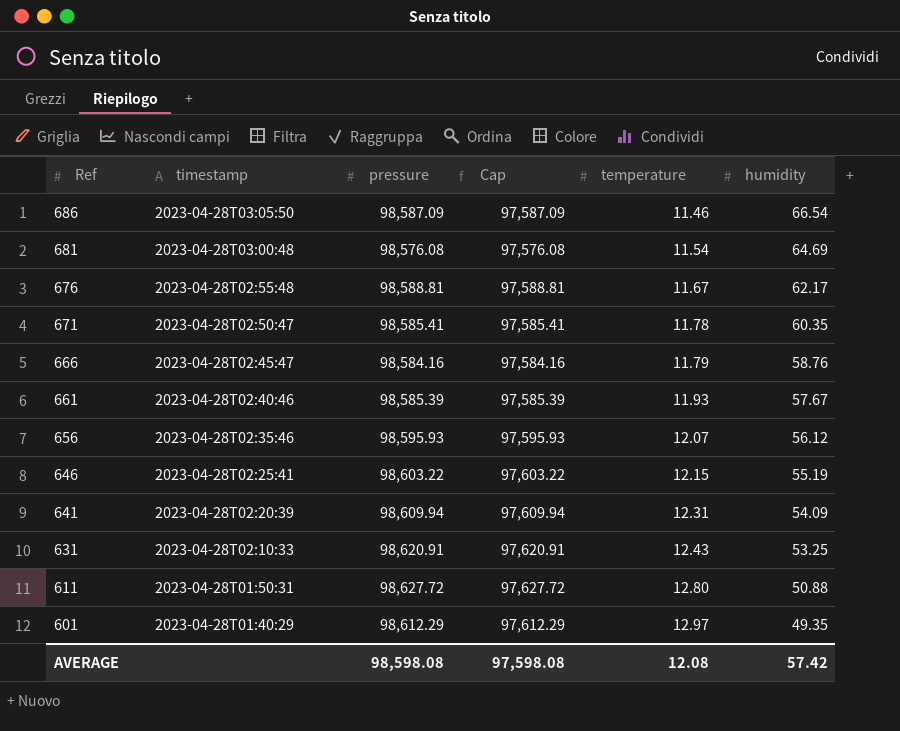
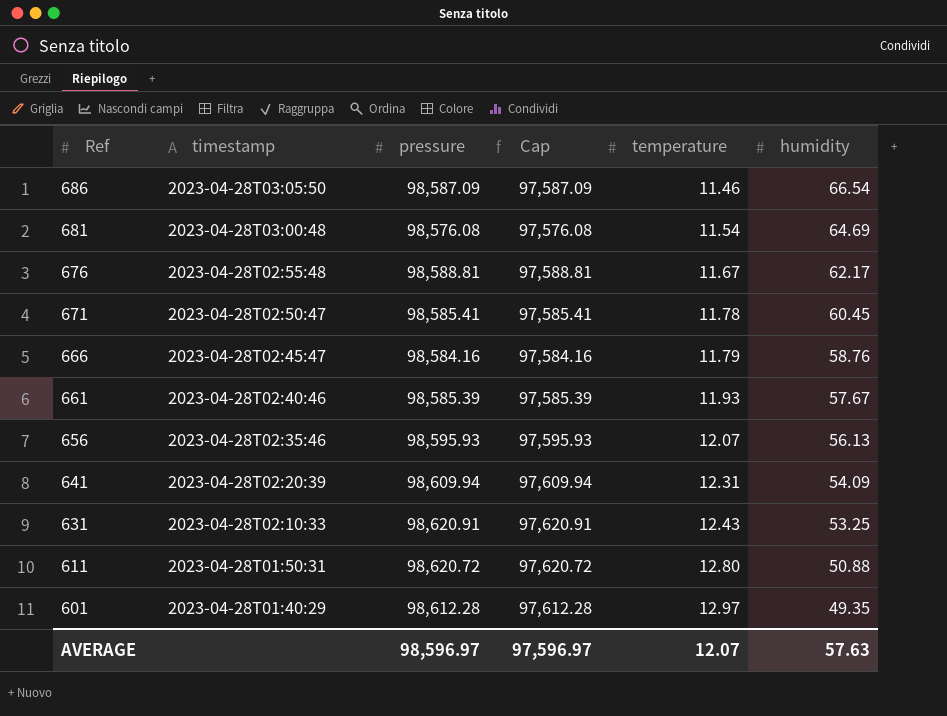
row 646: 2023-04-28T02:25:41 | 98,603.22 | 97,603.22 | 12.15 | 55.19 -> none
671 | humidity: 60.35 -> 60.45
656 | humidity: 56.12 -> 56.13
611 | pressure: 98,627.72 -> 98,620.72
611 | Cap: 97,627.72 -> 97,620.72
601 | pressure: 98,612.29 -> 98,612.28
601 | Cap: 97,612.29 -> 97,612.28
AVERAGE | pressure: 98,598.08 -> 98,596.97
AVERAGE | Cap: 97,598.08 -> 97,596.97
AVERAGE | temperature: 12.08 -> 12.07
AVERAGE | humidity: 57.42 -> 57.63

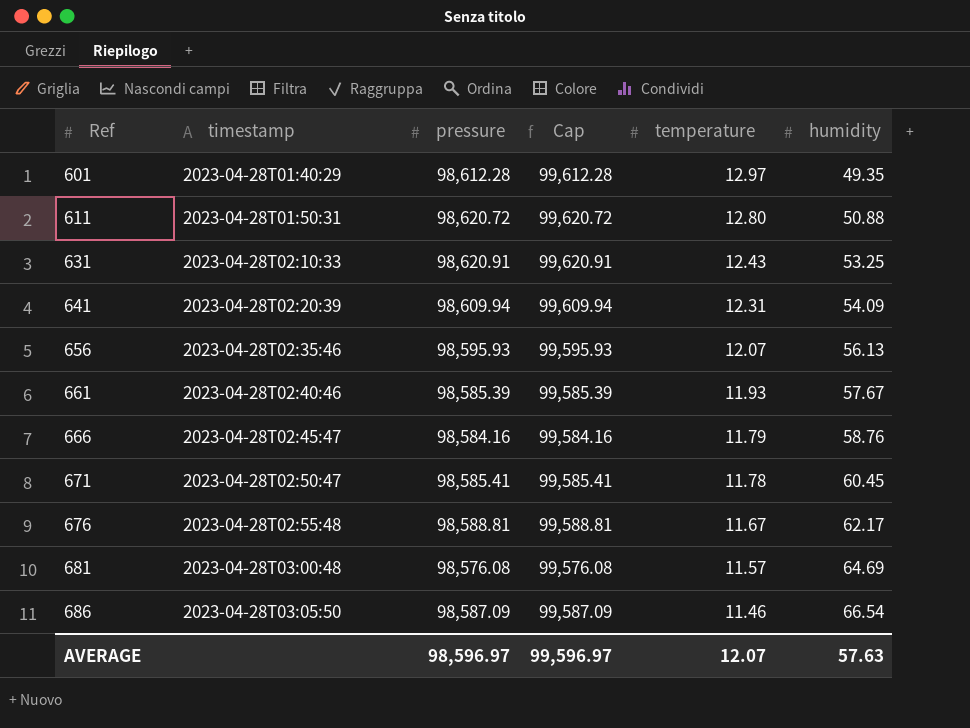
row order: Ref descending -> Ref ascending
column Cap | formula: [pressure] - 1000 -> [pressure] + 1000
681 | temperature: 11.54 -> 11.57
AVERAGE | Cap: 97,596.97 -> 99,596.97

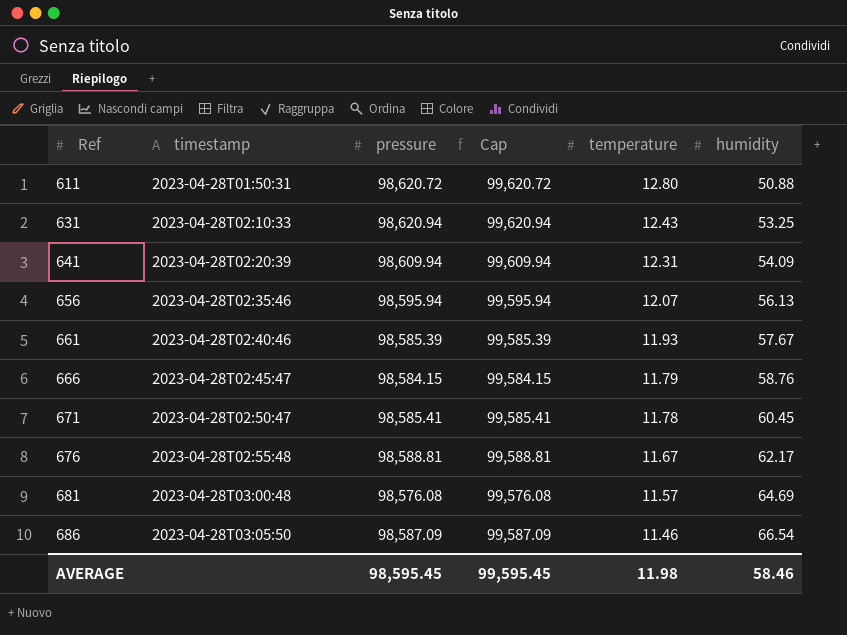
row 601: 2023-04-28T01:40:29 | 98,612.28 | 99,612.28 | 12.97 | 49.35 -> none
631 | pressure: 98,620.91 -> 98,620.94
631 | Cap: 99,620.91 -> 99,620.94
656 | pressure: 98,595.93 -> 98,595.94
656 | Cap: 99,595.93 -> 99,595.94
666 | pressure: 98,584.16 -> 98,584.15
666 | Cap: 99,584.16 -> 99,584.15
AVERAGE | pressure: 98,596.97 -> 98,595.45
AVERAGE | Cap: 99,596.97 -> 99,595.45
AVERAGE | temperature: 12.07 -> 11.98
AVERAGE | humidity: 57.63 -> 58.46

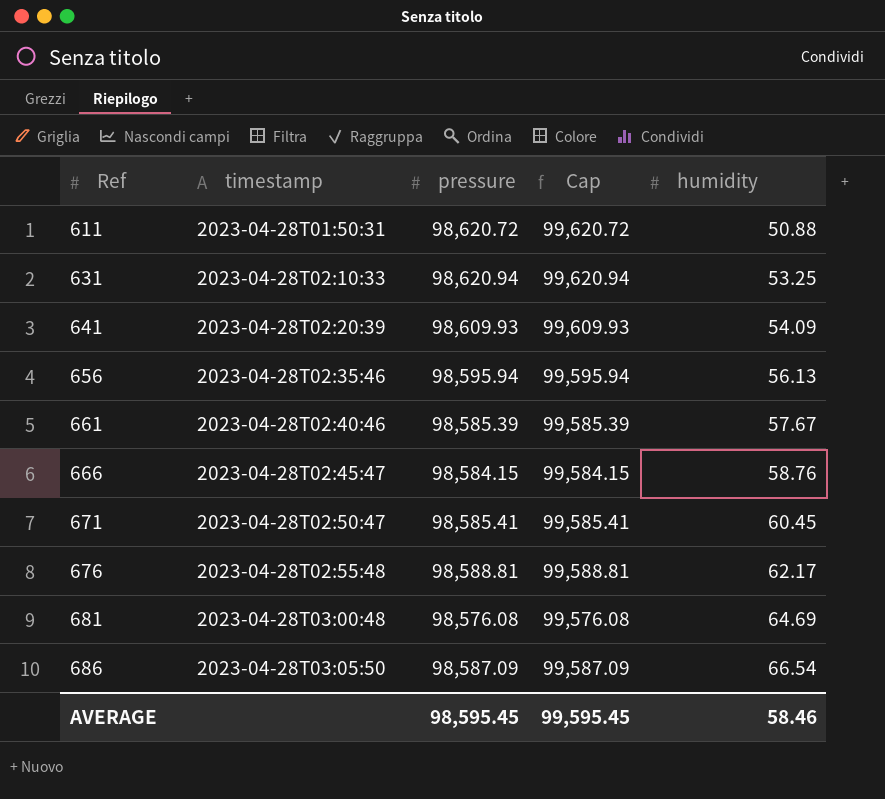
column temperature | position: 5 -> none
641 | pressure: 98,609.94 -> 98,609.93
641 | Cap: 99,609.94 -> 99,609.93

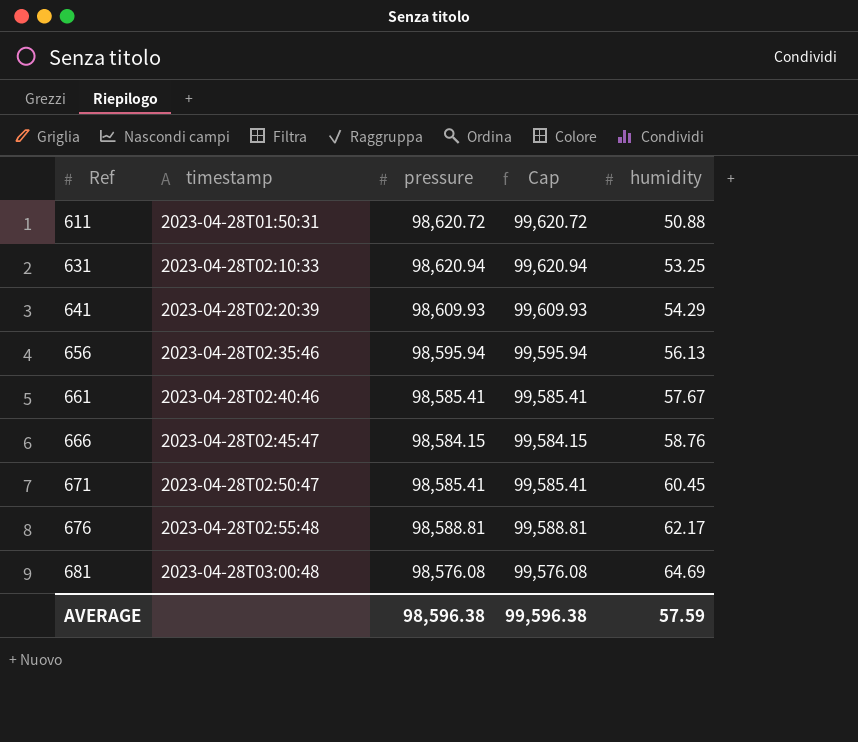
row 686: 2023-04-28T03:05:50 | 98,587.09 | 99,587.09 | 66.54 -> none
641 | humidity: 54.09 -> 54.29
661 | pressure: 98,585.39 -> 98,585.41
661 | Cap: 99,585.39 -> 99,585.41
AVERAGE | pressure: 98,595.45 -> 98,596.38
AVERAGE | Cap: 99,595.45 -> 99,596.38
AVERAGE | humidity: 58.46 -> 57.59

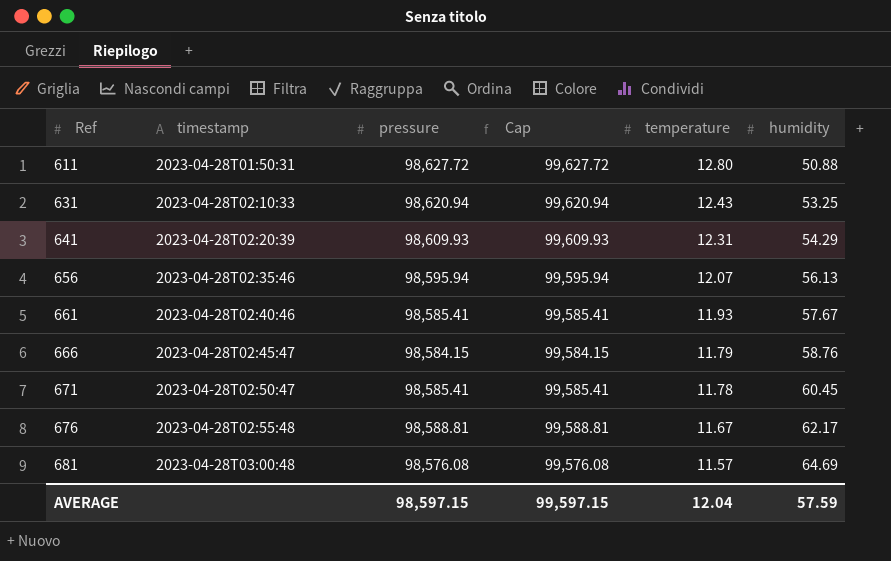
column temperature | position: none -> 5
611 | pressure: 98,620.72 -> 98,627.72
611 | Cap: 99,620.72 -> 99,627.72
AVERAGE | pressure: 98,596.38 -> 98,597.15
AVERAGE | Cap: 99,596.38 -> 99,597.15

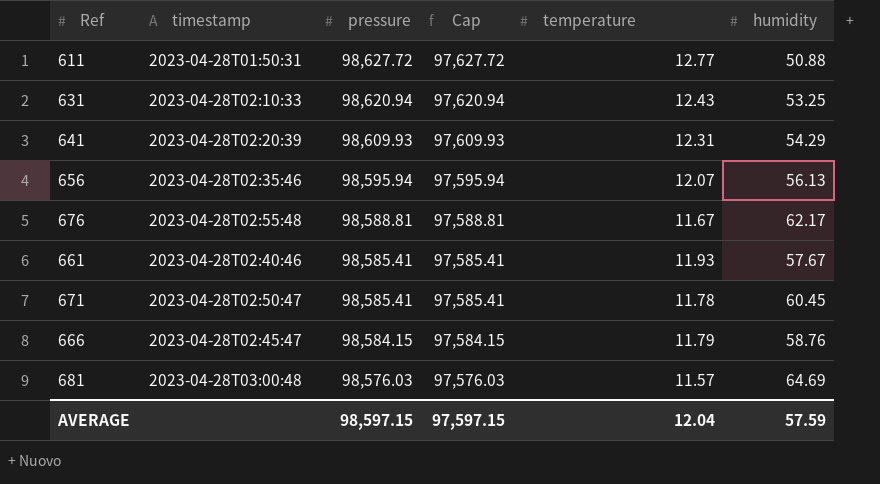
row order: Ref ascending -> pressure descending
column Cap | formula: [pressure] + 1000 -> [pressure] - 1000
611 | temperature: 12.80 -> 12.77
681 | pressure: 98,576.08 -> 98,576.03
AVERAGE | Cap: 99,597.15 -> 97,597.15

